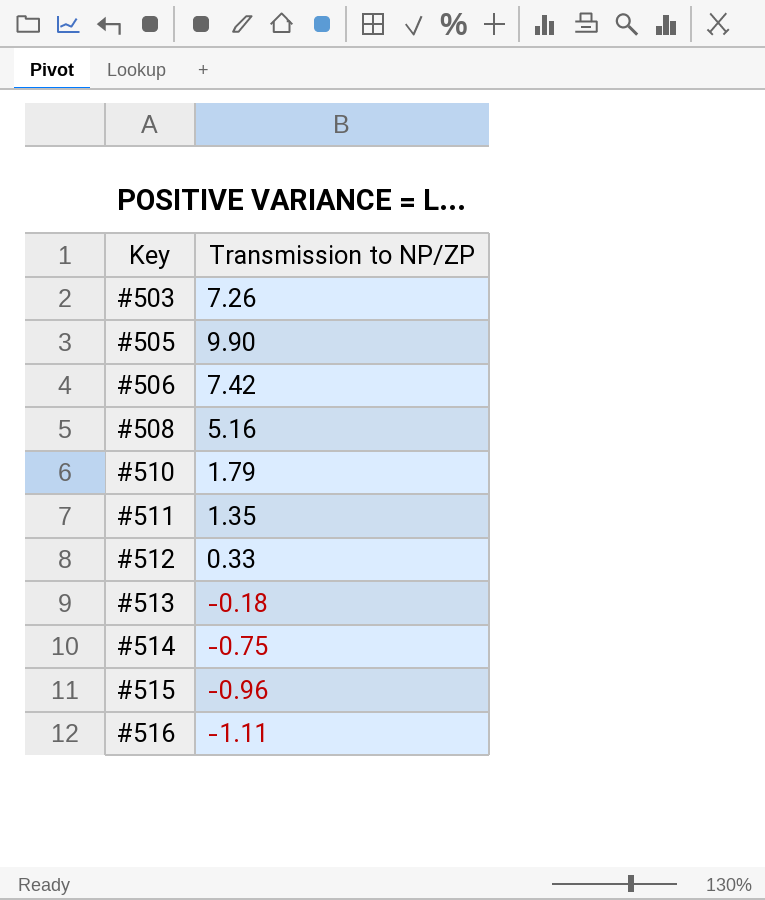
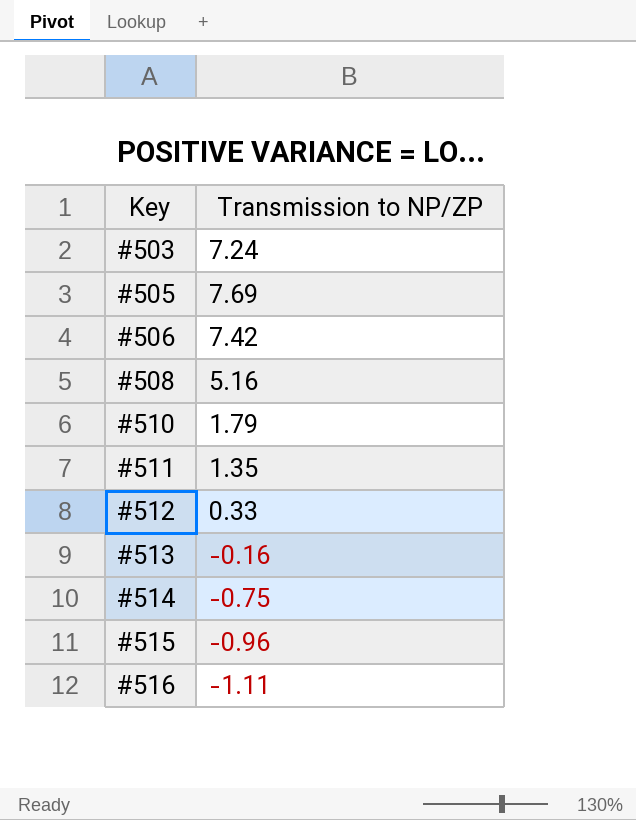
#503 | Transmission to NP/ZP: 7.26 -> 7.24
#505 | Transmission to NP/ZP: 9.90 -> 7.69
#513 | Transmission to NP/ZP: -0.18 -> -0.16

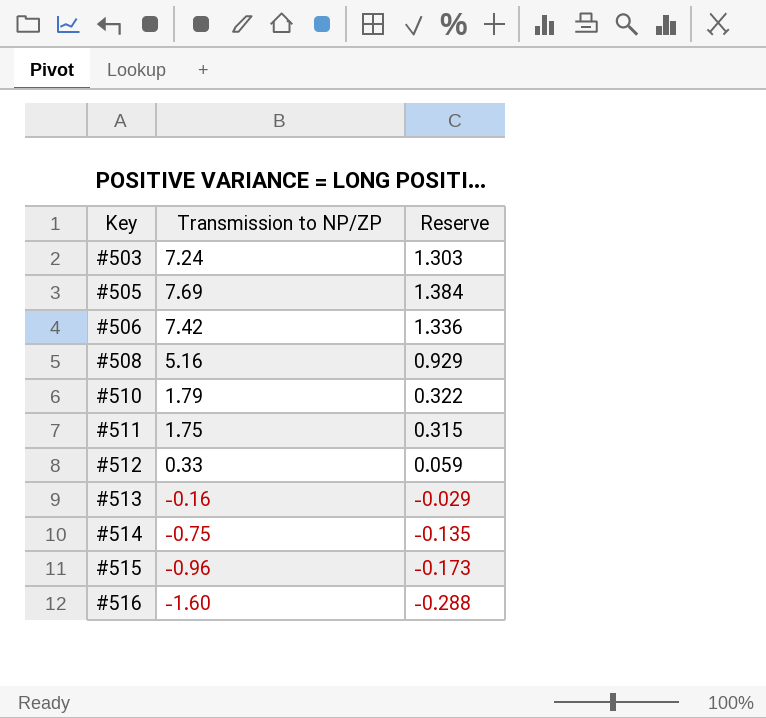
column Reserve | formula: none -> [Transmission to NP/ZP] * 0.18
#511 | Transmission to NP/ZP: 1.35 -> 1.75
#516 | Transmission to NP/ZP: -1.11 -> -1.60

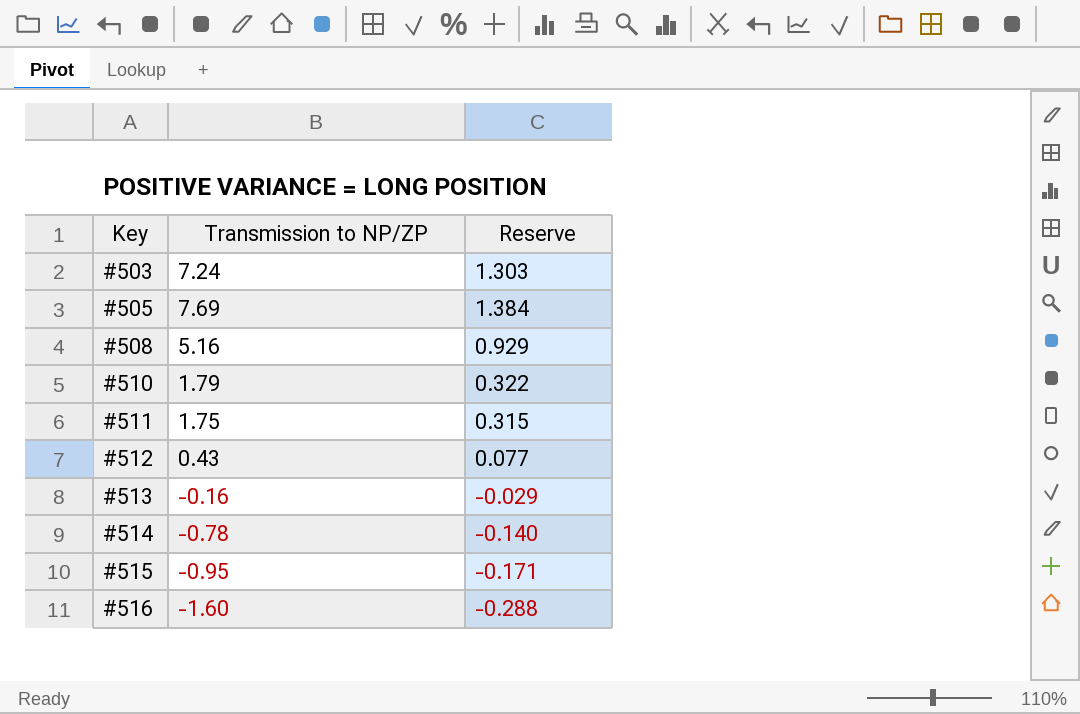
row #506: 7.42 | 1.336 -> none
#512 | Transmission to NP/ZP: 0.33 -> 0.43
#512 | Reserve: 0.059 -> 0.077
#514 | Transmission to NP/ZP: -0.75 -> -0.78
#514 | Reserve: -0.135 -> -0.140
#515 | Transmission to NP/ZP: -0.96 -> -0.95
#515 | Reserve: -0.173 -> -0.171

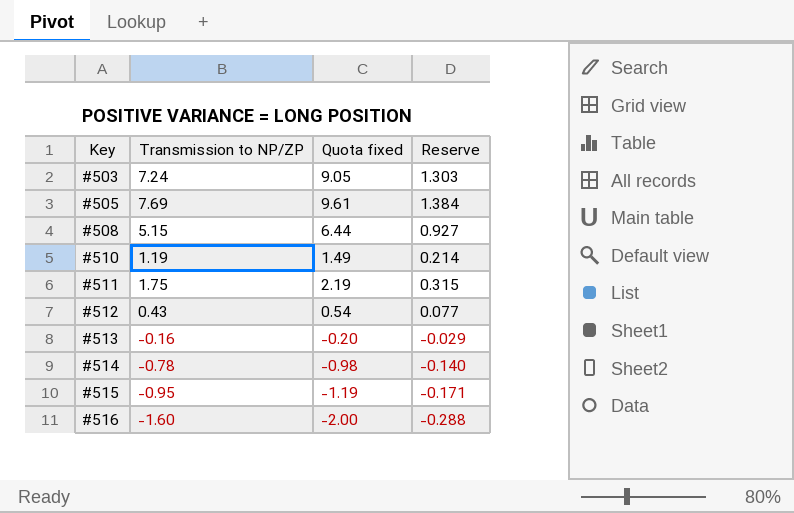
column Quota fixed | formula: none -> [Transmission to NP/ZP] * 1.25
#508 | Transmission to NP/ZP: 5.16 -> 5.15
#508 | Reserve: 0.929 -> 0.927
#510 | Transmission to NP/ZP: 1.79 -> 1.19
#510 | Reserve: 0.322 -> 0.214

